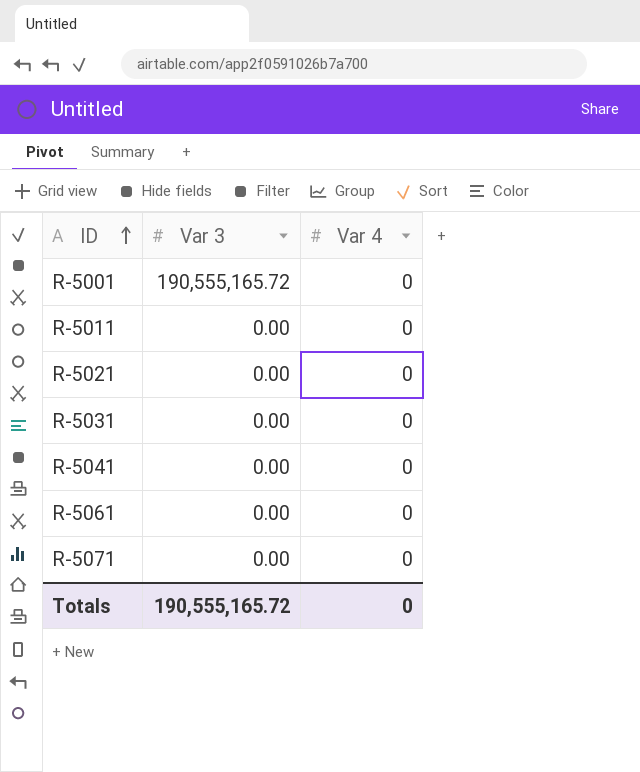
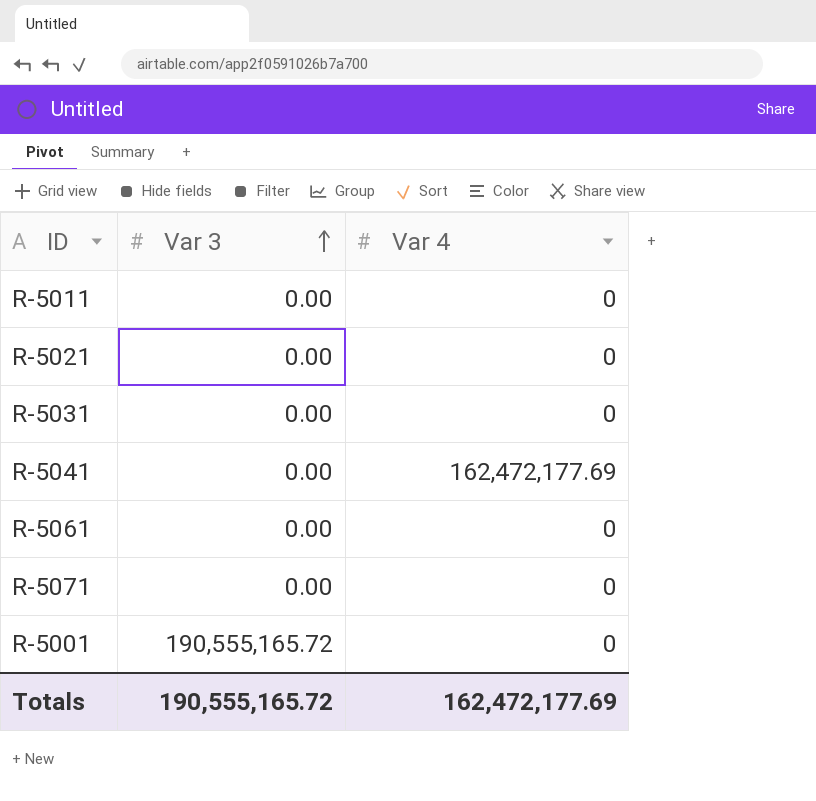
row order: ID ascending -> Var 3 ascending
R-5041 | Var 4: 0 -> 162,472,177.69
Totals | Var 4: 0 -> 162,472,177.69

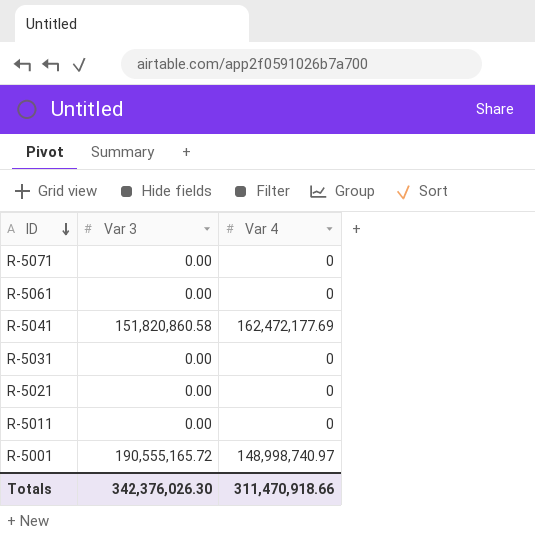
row order: Var 3 ascending -> ID descending
R-5041 | Var 3: 0.00 -> 151,820,860.58
R-5001 | Var 4: 0 -> 148,998,740.97
Totals | Var 3: 190,555,165.72 -> 342,376,026.30
Totals | Var 4: 162,472,177.69 -> 311,470,918.66

